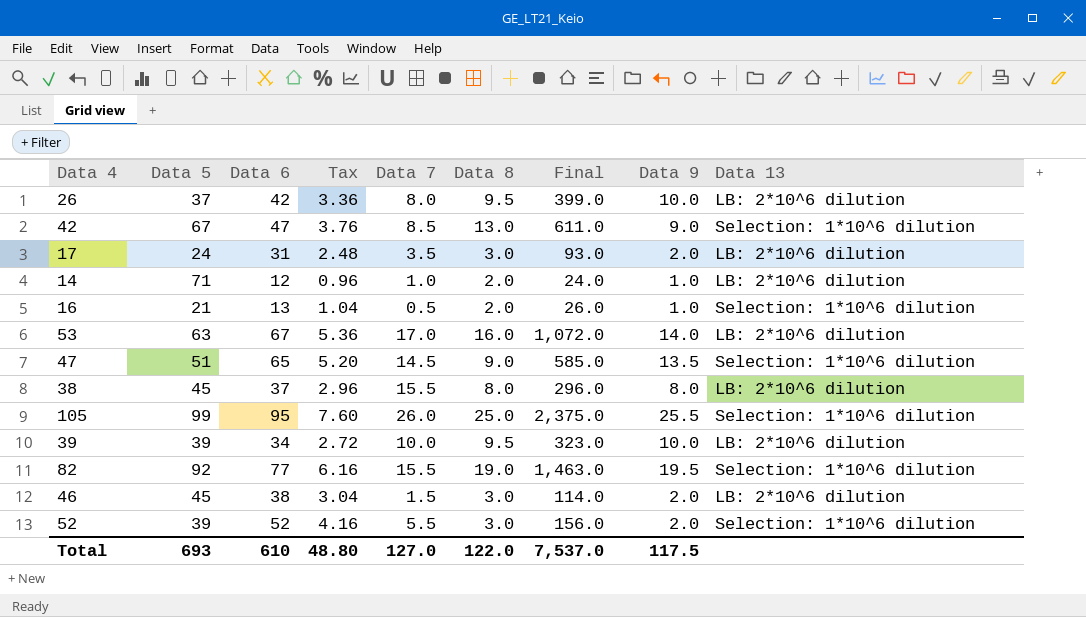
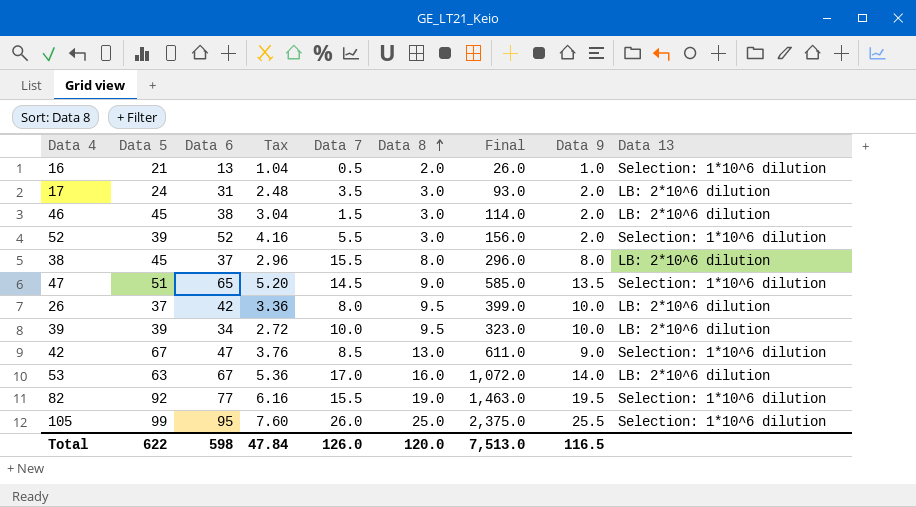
row order: none -> Data 8 ascending
row 14: 71 | 12 | 0.96 | 1.0 | 2.0 | 24.0 | 1.0 | LB: 2*10^6 dilution -> none
Total | Data 5: 693 -> 622
Total | Data 6: 610 -> 598
Total | Tax: 48.80 -> 47.84
Total | Data 7: 127.0 -> 126.0
Total | Data 8: 122.0 -> 120.0
Total | Final: 7,537.0 -> 7,513.0
Total | Data 9: 117.5 -> 116.5

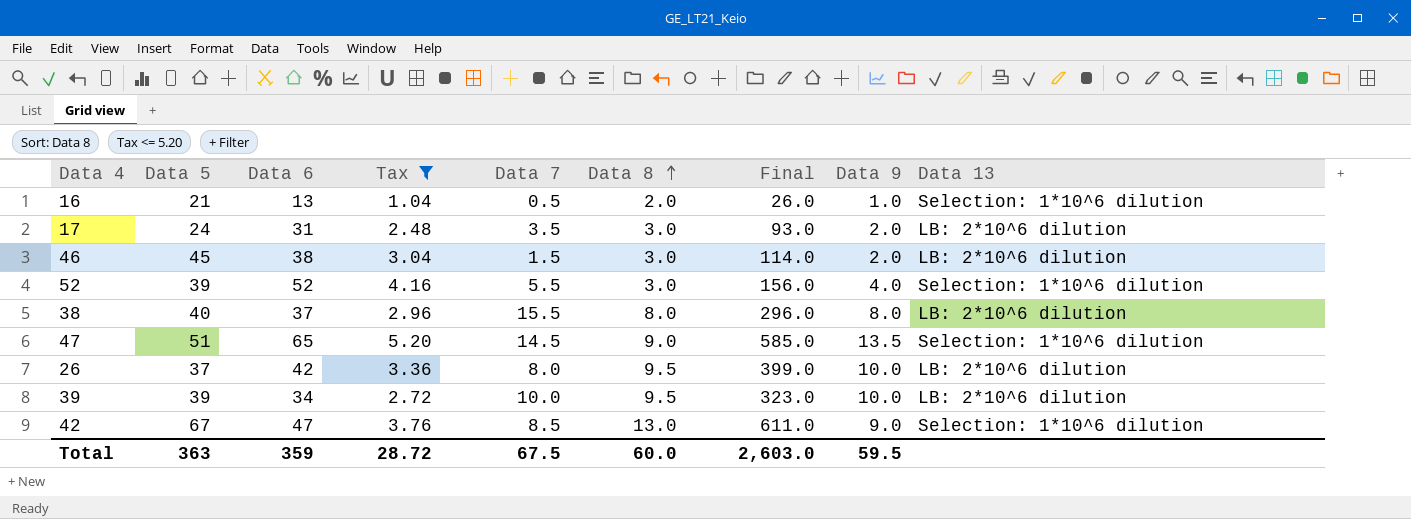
filter: none -> Tax <= 5.20
52 | Data 9: 2.0 -> 4.0
38 | Data 5: 45 -> 40
Total | Data 5: 622 -> 363
Total | Data 6: 598 -> 359
Total | Tax: 47.84 -> 28.72
Total | Data 7: 126.0 -> 67.5
Total | Data 8: 120.0 -> 60.0
Total | Final: 7,513.0 -> 2,603.0
Total | Data 9: 116.5 -> 59.5

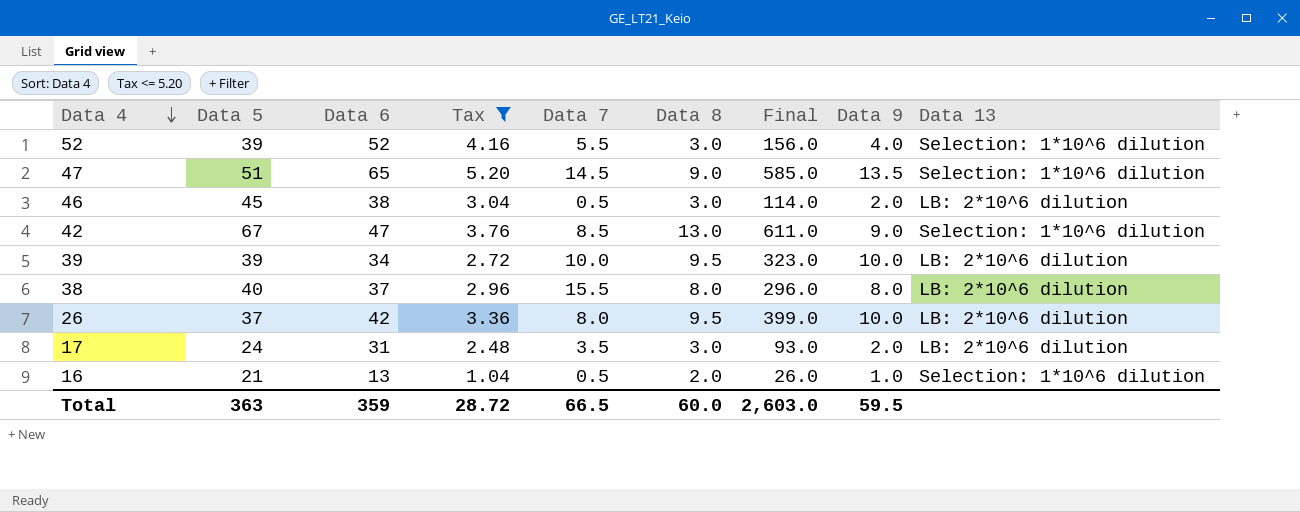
row order: Data 8 ascending -> Data 4 descending
46 | Data 7: 1.5 -> 0.5
Total | Data 7: 67.5 -> 66.5

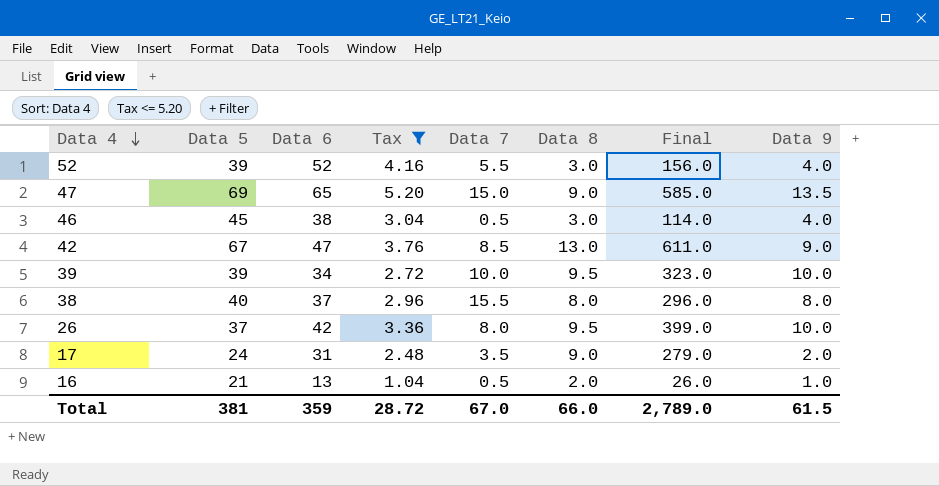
column Data 13 | position: 9 -> none
47 | Data 5: 51 -> 69
47 | Data 7: 14.5 -> 15.0
46 | Data 9: 2.0 -> 4.0
17 | Data 8: 3.0 -> 9.0
17 | Final: 93.0 -> 279.0
Total | Data 5: 363 -> 381
Total | Data 7: 66.5 -> 67.0
Total | Data 8: 60.0 -> 66.0
Total | Final: 2,603.0 -> 2,789.0
Total | Data 9: 59.5 -> 61.5

